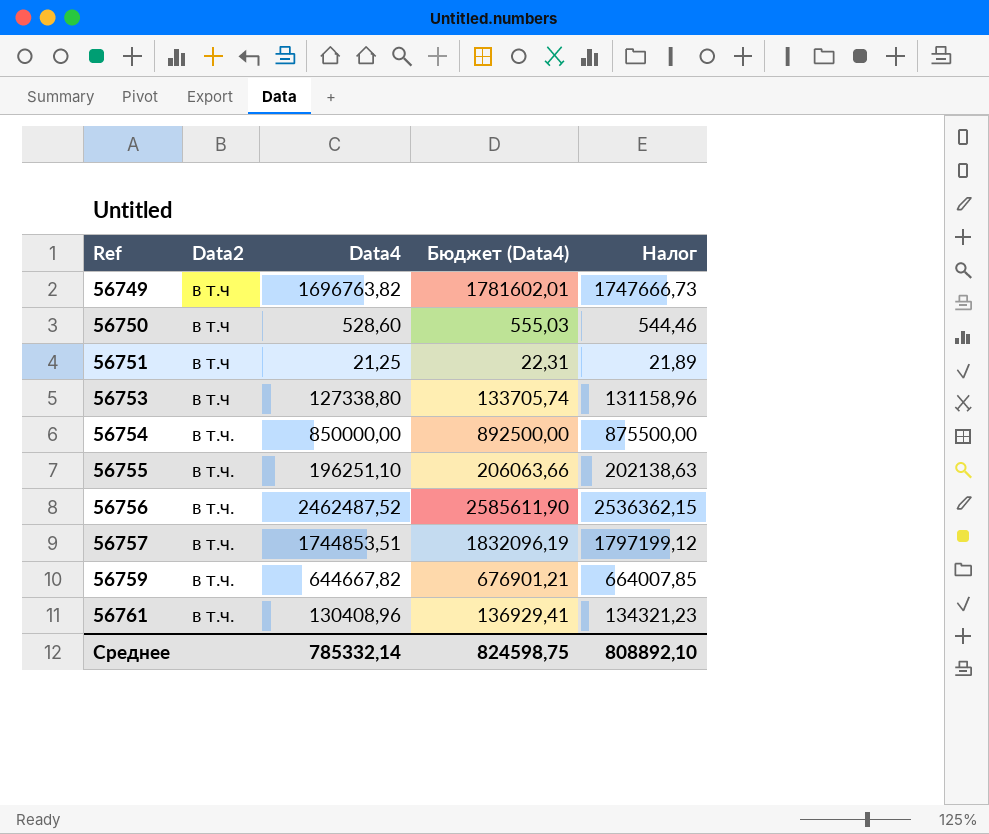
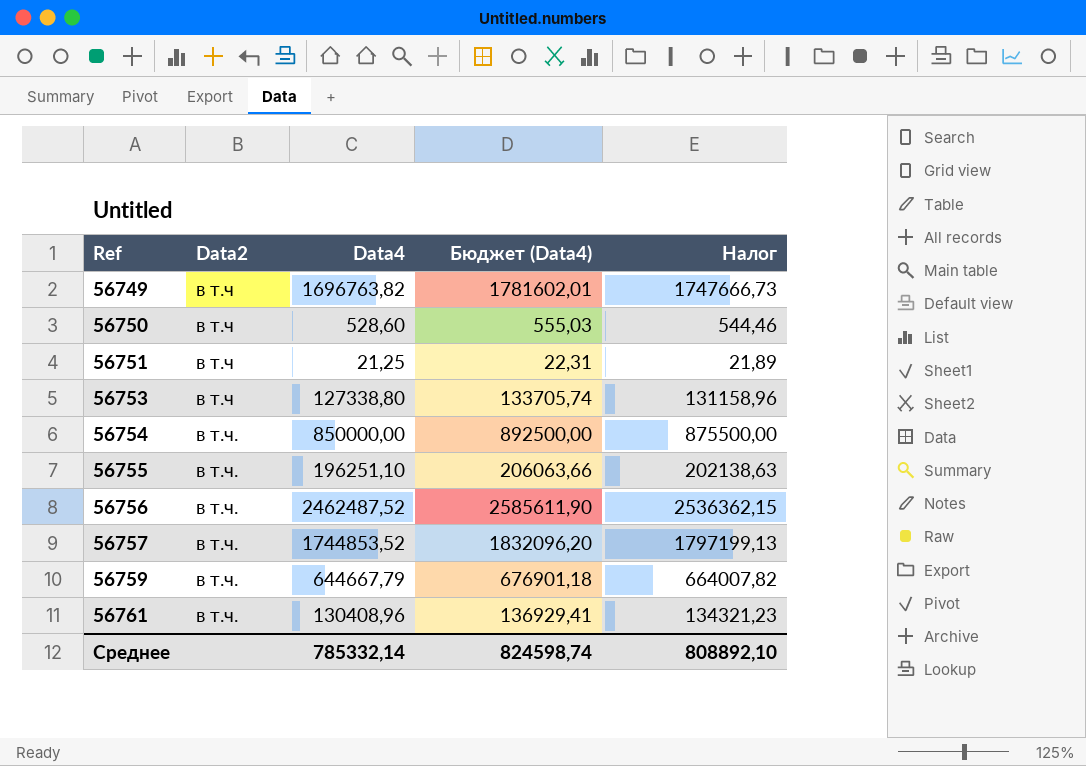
56757 | Data4: 1744853,51 -> 1744853,52
56757 | Бюджет (Data4): 1832096,19 -> 1832096,20
56757 | Налог: 1797199,12 -> 1797199,13
56759 | Data4: 644667,82 -> 644667,79
56759 | Бюджет (Data4): 676901,21 -> 676901,18
56759 | Налог: 664007,85 -> 664007,82
Среднее | Бюджет (Data4): 824598,75 -> 824598,74

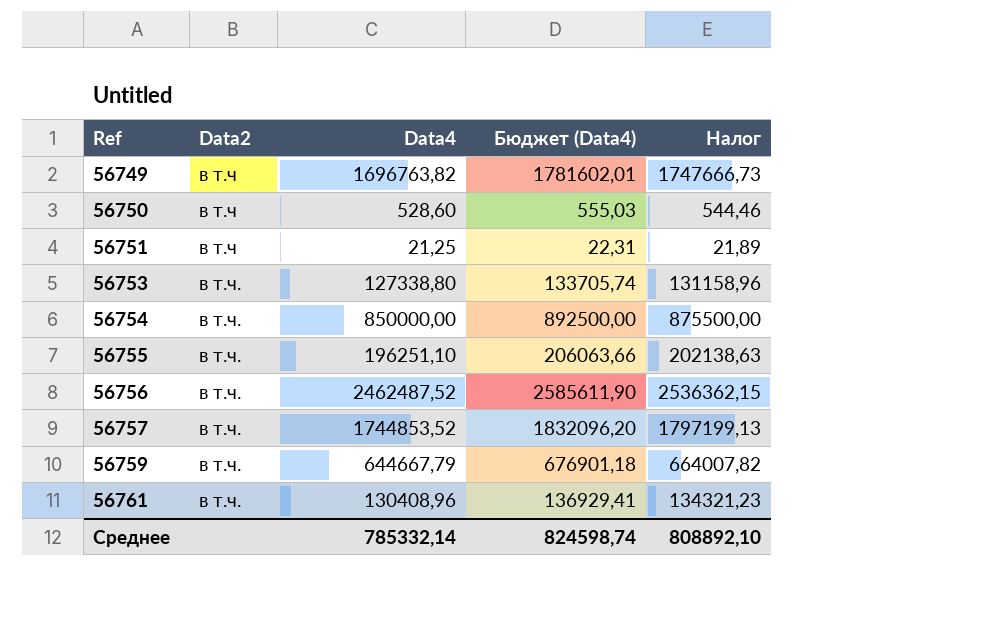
56753 | Data2: в т.ч -> в т.ч.

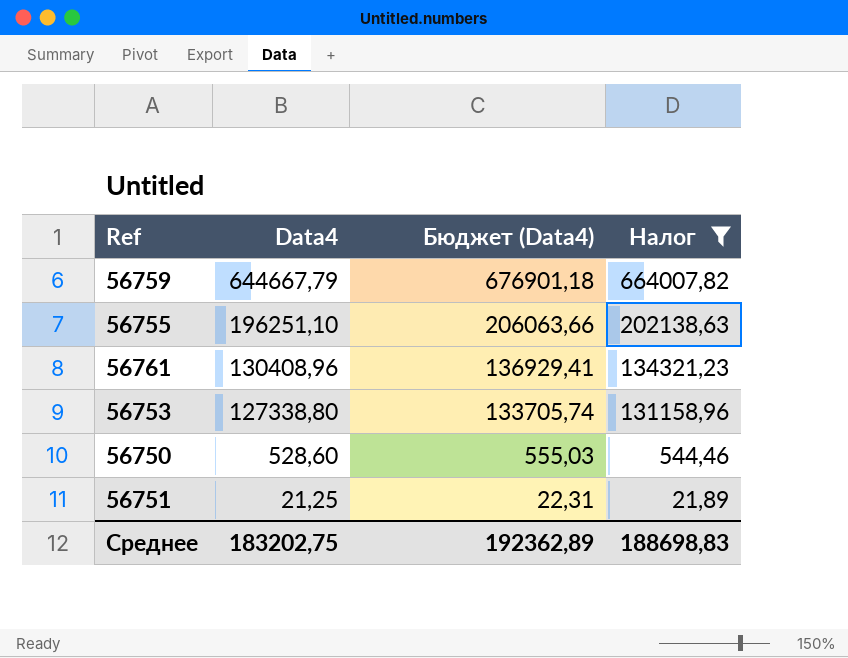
filter: none -> Налог <= 664007,82
row order: Ref ascending -> Data4 descending
column Data2 | position: 2 -> none
Среднее | Data4: 785332,14 -> 183202,75
Среднее | Бюджет (Data4): 824598,74 -> 192362,89
Среднее | Налог: 808892,10 -> 188698,83

